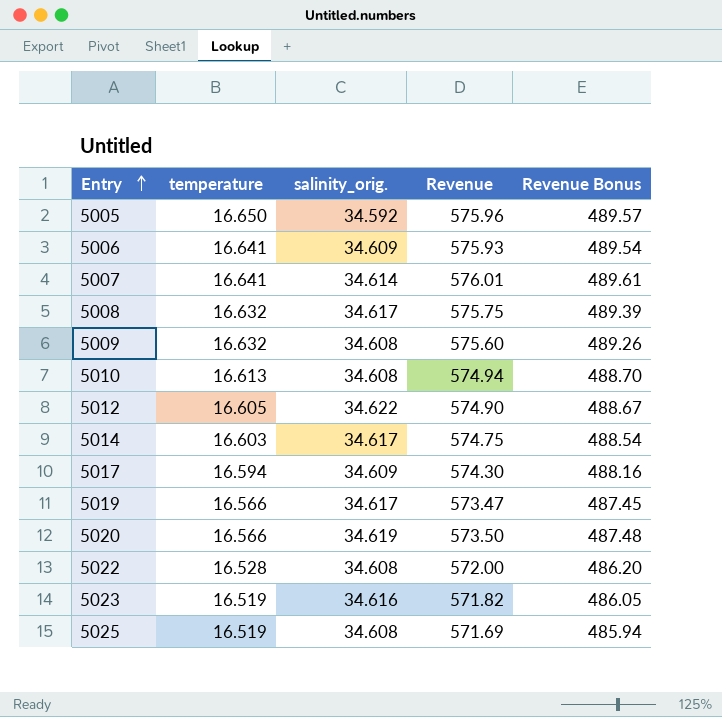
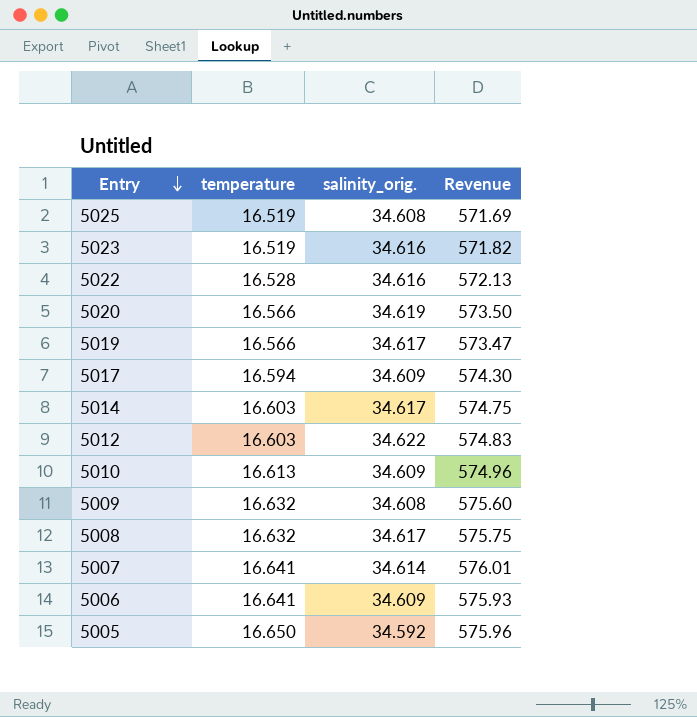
row order: Entry ascending -> Entry descending
column Revenue Bonus | formula: [Revenue] * 0.85 -> none
5022 | salinity_orig.: 34.608 -> 34.616
5022 | Revenue: 572.00 -> 572.13
5012 | temperature: 16.605 -> 16.603
5012 | Revenue: 574.90 -> 574.83
5010 | salinity_orig.: 34.608 -> 34.609
5010 | Revenue: 574.94 -> 574.96

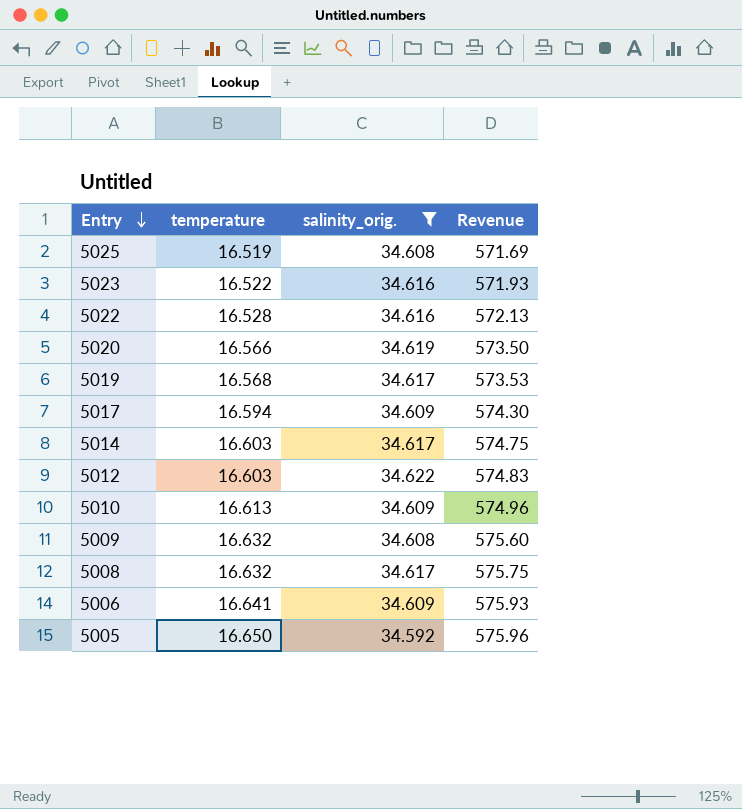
filter: none -> salinity_orig. != 34.614
5023 | temperature: 16.519 -> 16.522
5023 | Revenue: 571.82 -> 571.93
5019 | temperature: 16.566 -> 16.568
5019 | Revenue: 573.47 -> 573.53

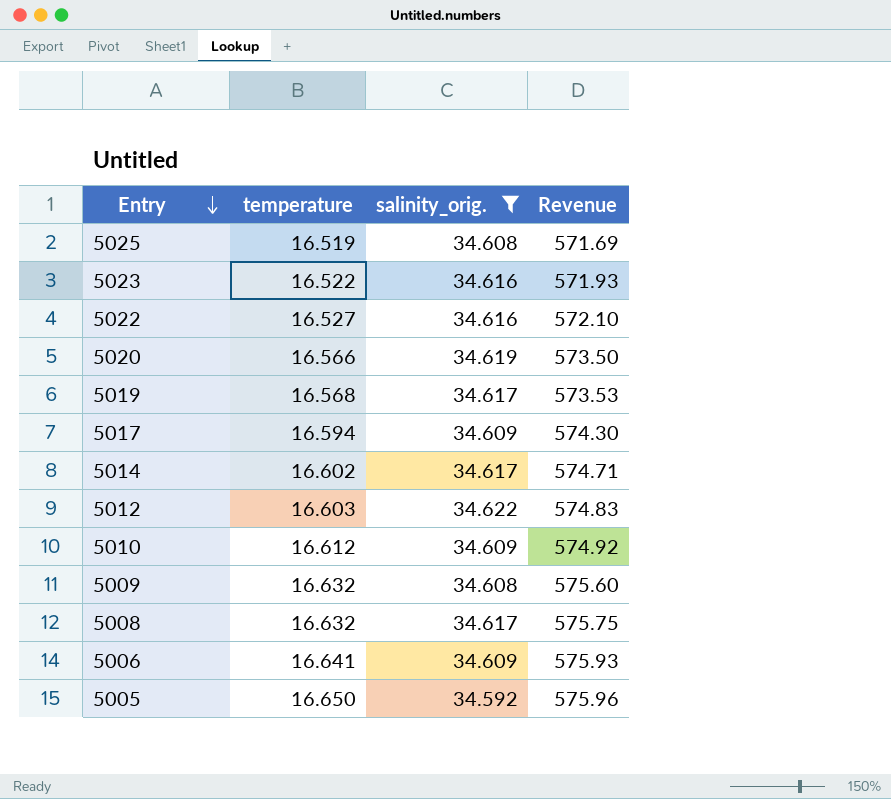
5022 | temperature: 16.528 -> 16.527
5022 | Revenue: 572.13 -> 572.10
5014 | temperature: 16.603 -> 16.602
5014 | Revenue: 574.75 -> 574.71
5010 | temperature: 16.613 -> 16.612
5010 | Revenue: 574.96 -> 574.92

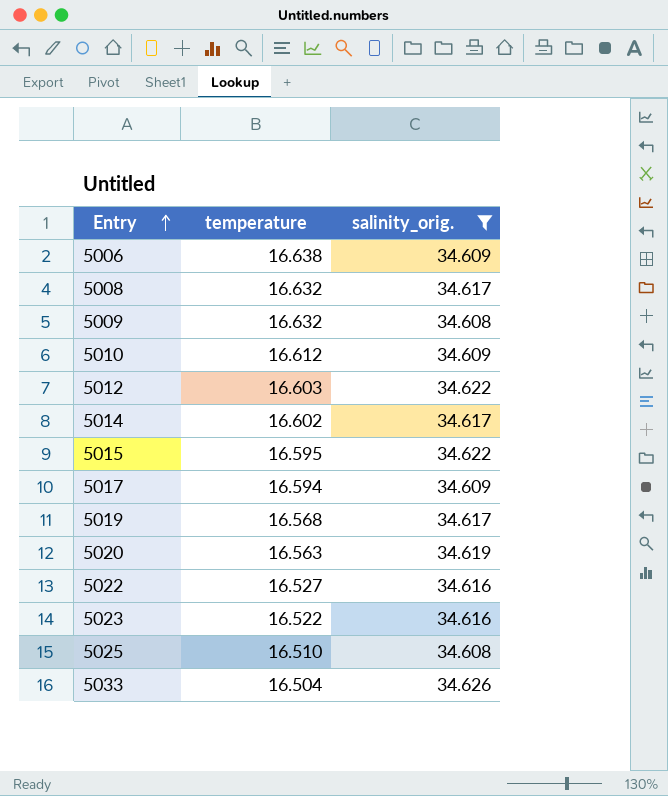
row order: Entry descending -> Entry ascending
column Revenue | formula: [temperature] * [salinity_orig.] -> none
row 5005: 16.650 | 34.592 | 575.96 -> none
5006 | temperature: 16.641 -> 16.638
row 5015: none -> 16.595 | 34.622
5020 | temperature: 16.566 -> 16.563
5025 | temperature: 16.519 -> 16.510
row 5033: none -> 16.504 | 34.626

